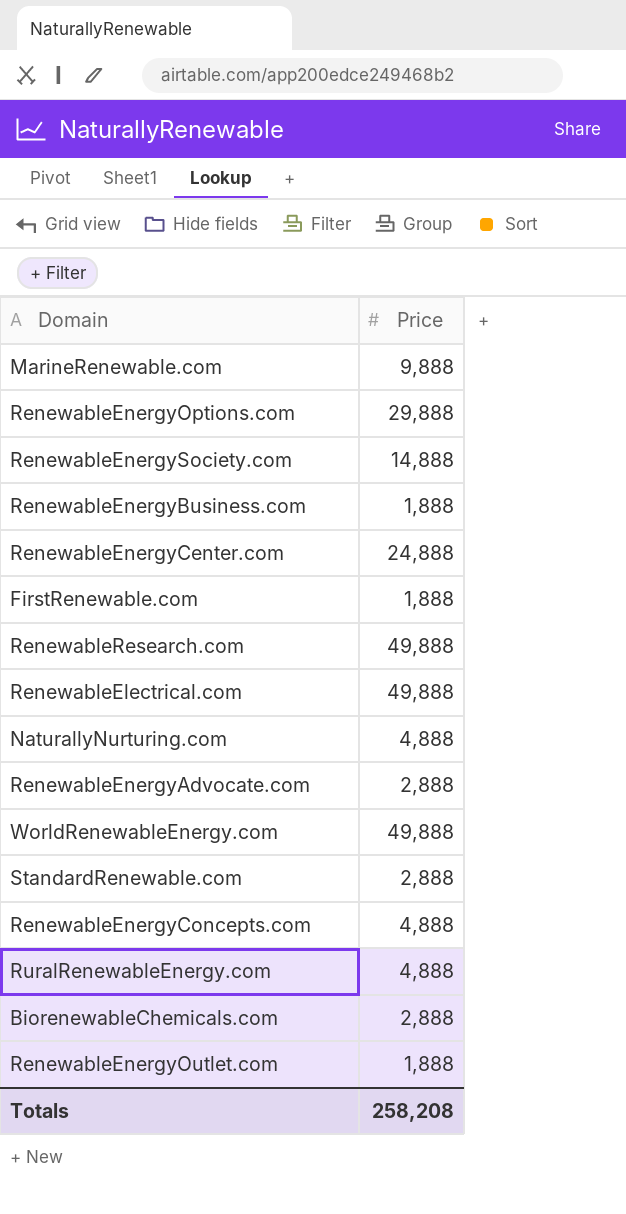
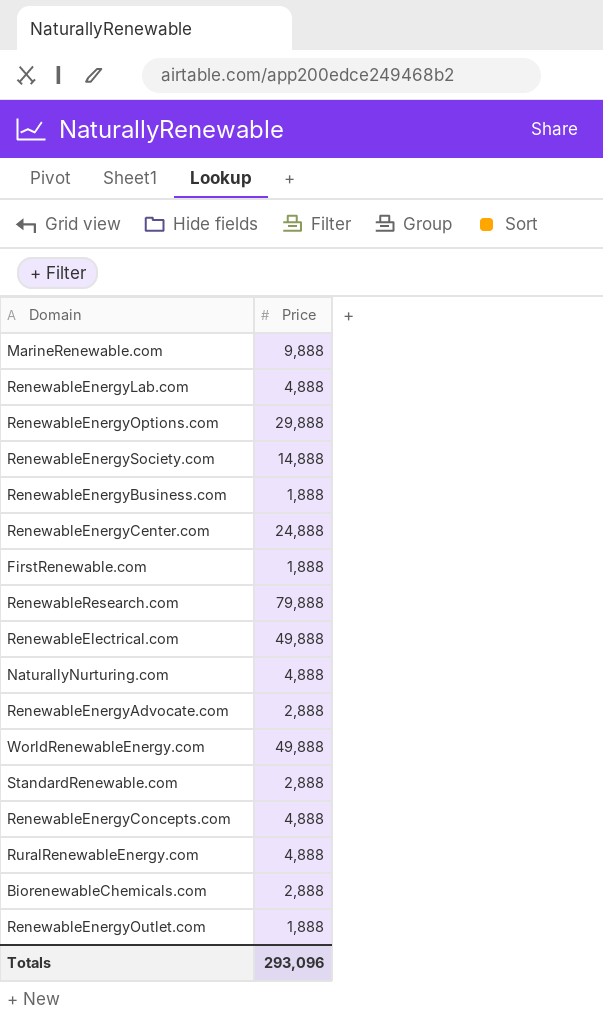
row RenewableEnergyLab.com: none -> 4,888
RenewableResearch.com | Price: 49,888 -> 79,888
Totals | Price: 258,208 -> 293,096

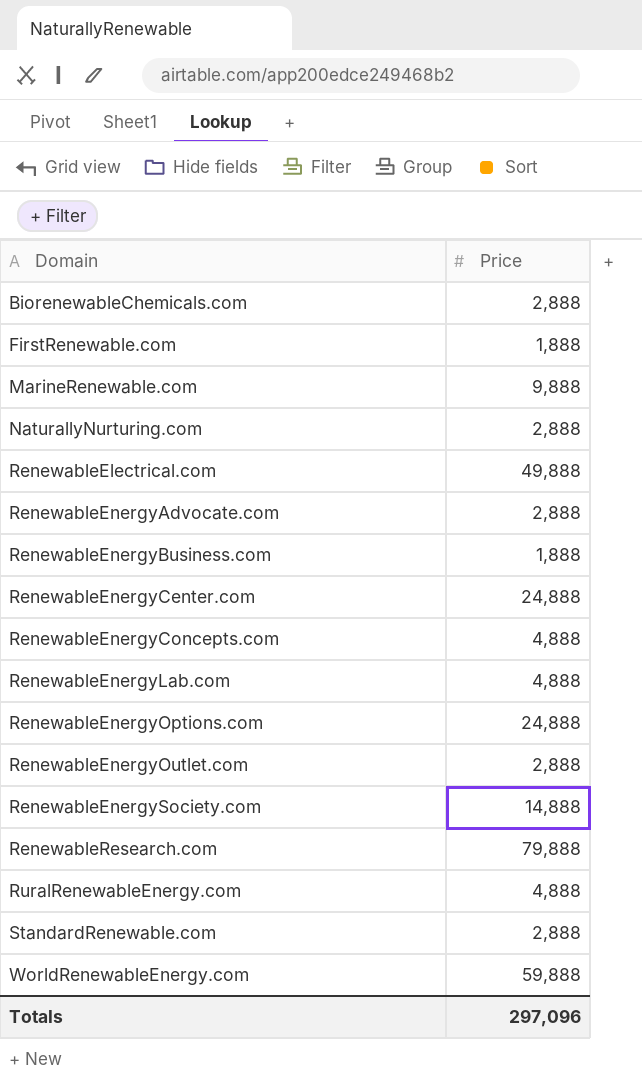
row order: none -> Domain ascending
NaturallyNurturing.com | Price: 4,888 -> 2,888
RenewableEnergyOptions.com | Price: 29,888 -> 24,888
RenewableEnergyOutlet.com | Price: 1,888 -> 2,888
WorldRenewableEnergy.com | Price: 49,888 -> 59,888
Totals | Price: 293,096 -> 297,096

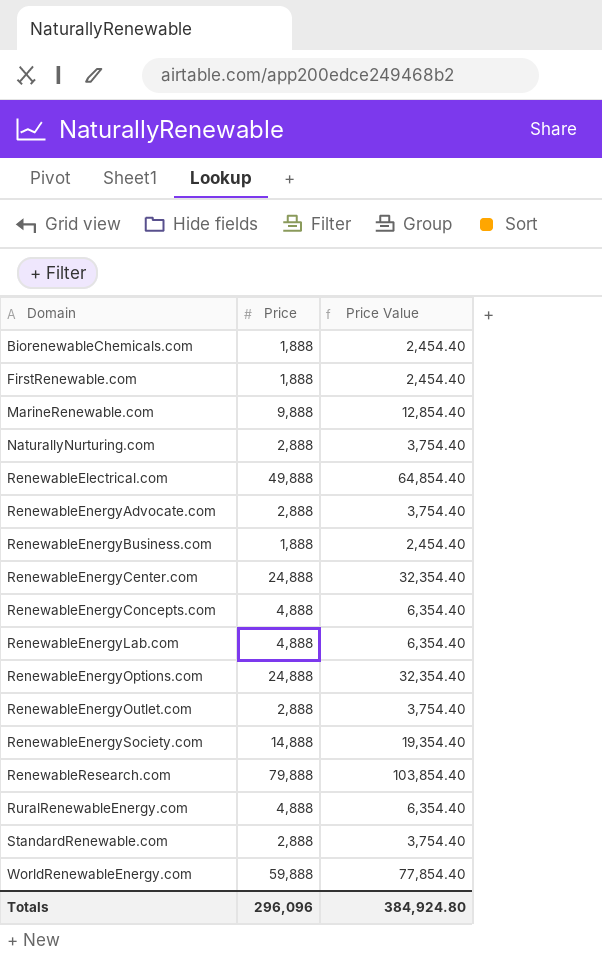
column Price Value | formula: none -> [Price] * 1.3
BiorenewableChemicals.com | Price: 2,888 -> 1,888
Totals | Price: 297,096 -> 296,096

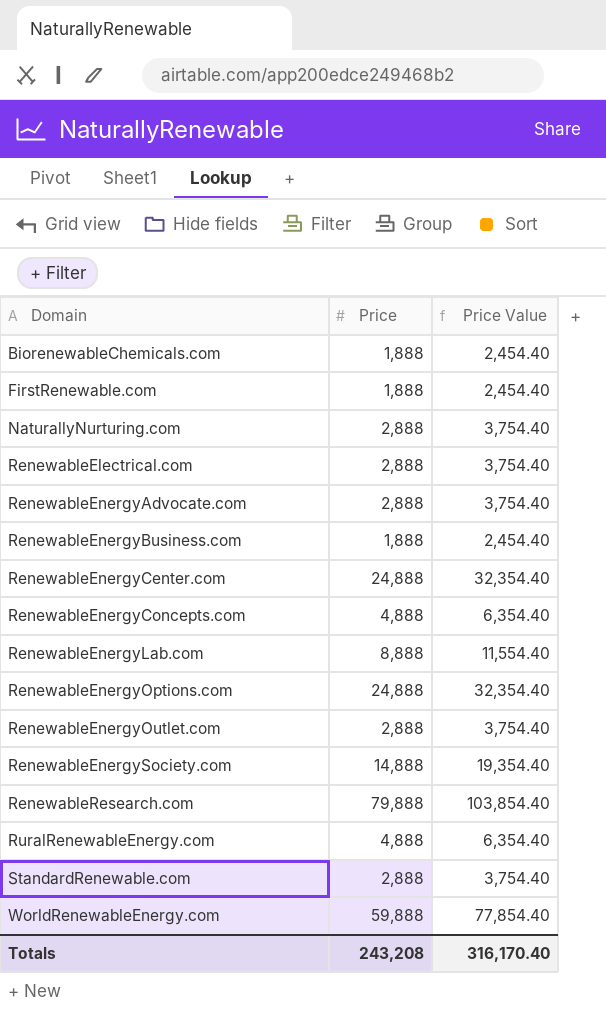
row MarineRenewable.com: 9,888 | 12,854.40 -> none
RenewableElectrical.com | Price: 49,888 -> 2,888
RenewableElectrical.com | Price Value: 64,854.40 -> 3,754.40
RenewableEnergyLab.com | Price: 4,888 -> 8,888
RenewableEnergyLab.com | Price Value: 6,354.40 -> 11,554.40
Totals | Price: 296,096 -> 243,208
Totals | Price Value: 384,924.80 -> 316,170.40

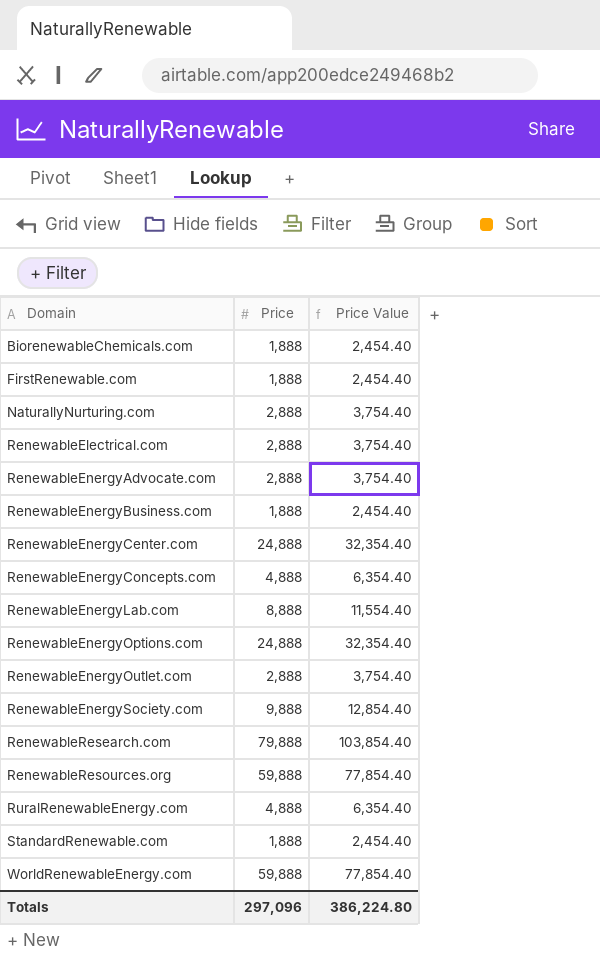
RenewableEnergySociety.com | Price: 14,888 -> 9,888
RenewableEnergySociety.com | Price Value: 19,354.40 -> 12,854.40
row RenewableResources.org: none -> 59,888 | 77,854.40
StandardRenewable.com | Price: 2,888 -> 1,888
StandardRenewable.com | Price Value: 3,754.40 -> 2,454.40
Totals | Price: 243,208 -> 297,096
Totals | Price Value: 316,170.40 -> 386,224.80

